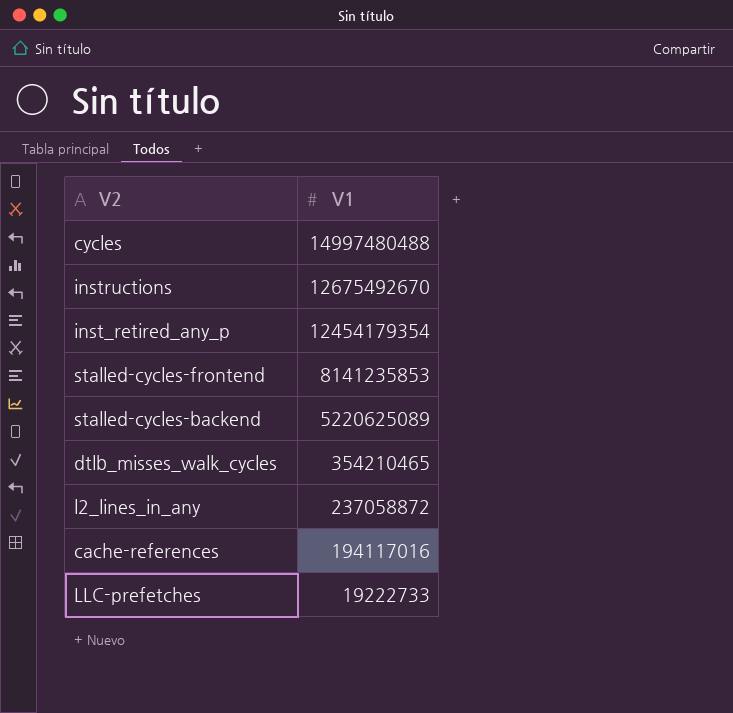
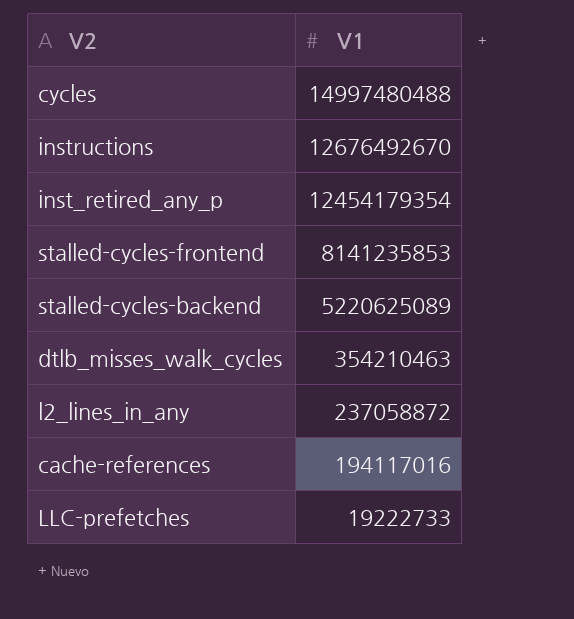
instructions | V1: 12675492670 -> 12676492670
dtlb_misses_walk_cycles | V1: 354210465 -> 354210463

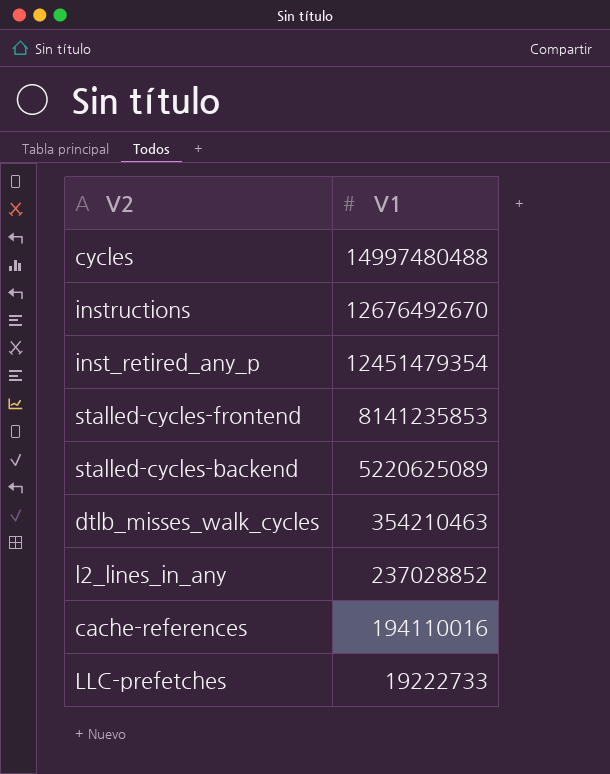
inst_retired_any_p | V1: 12454179354 -> 12451479354
l2_lines_in_any | V1: 237058872 -> 237028852
cache-references | V1: 194117016 -> 194110016

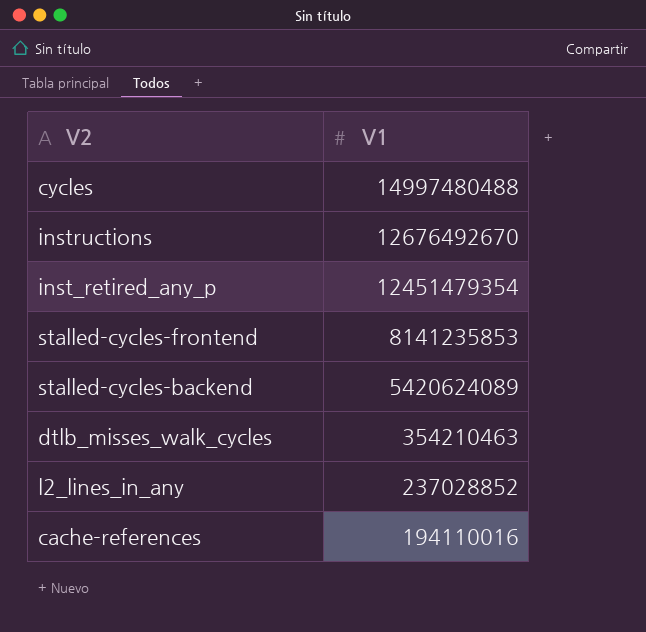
row LLC-prefetches: 19222733 -> none
stalled-cycles-backend | V1: 5220625089 -> 5420624089

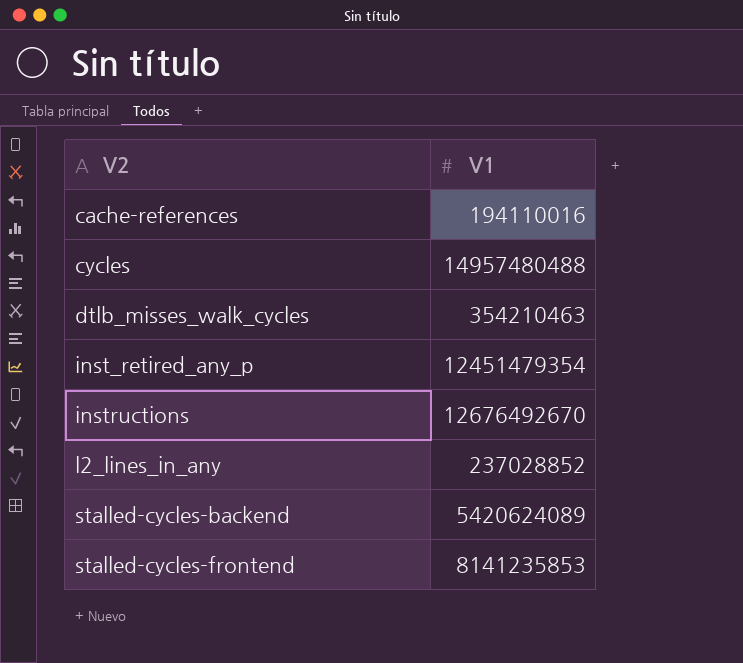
row order: V1 descending -> V2 ascending
cycles | V1: 14997480488 -> 14957480488

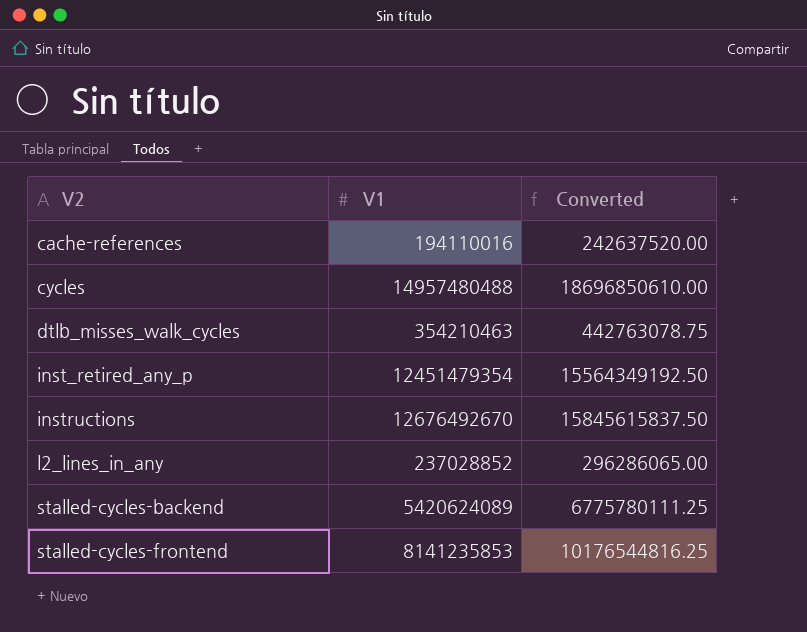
column Converted | formula: none -> [V1] * 1.25

